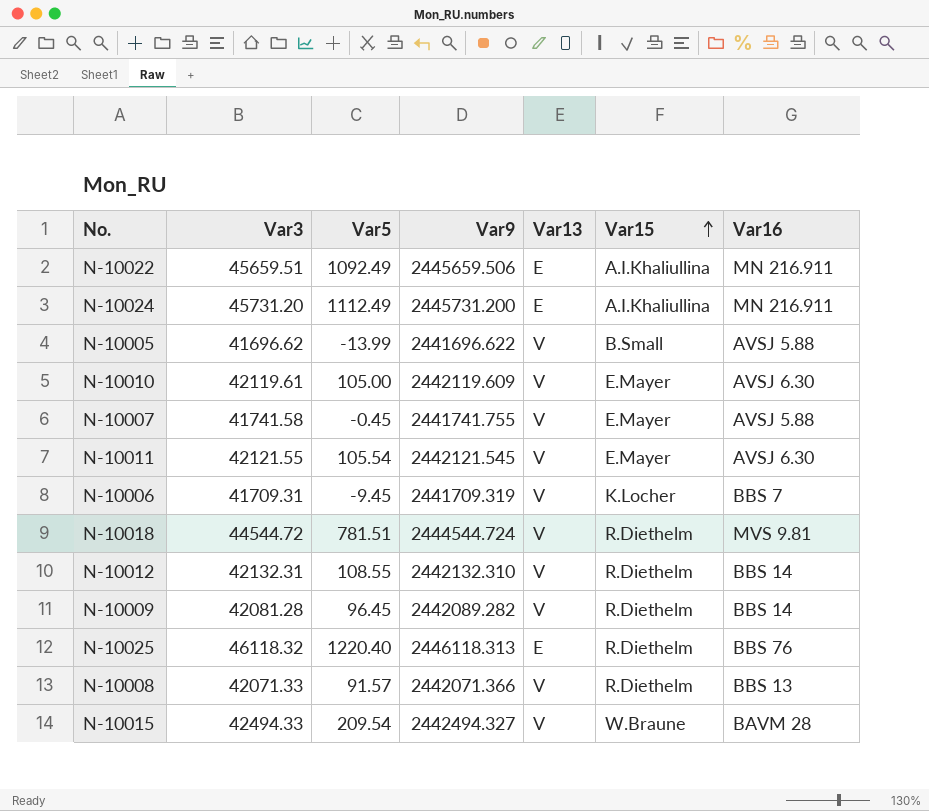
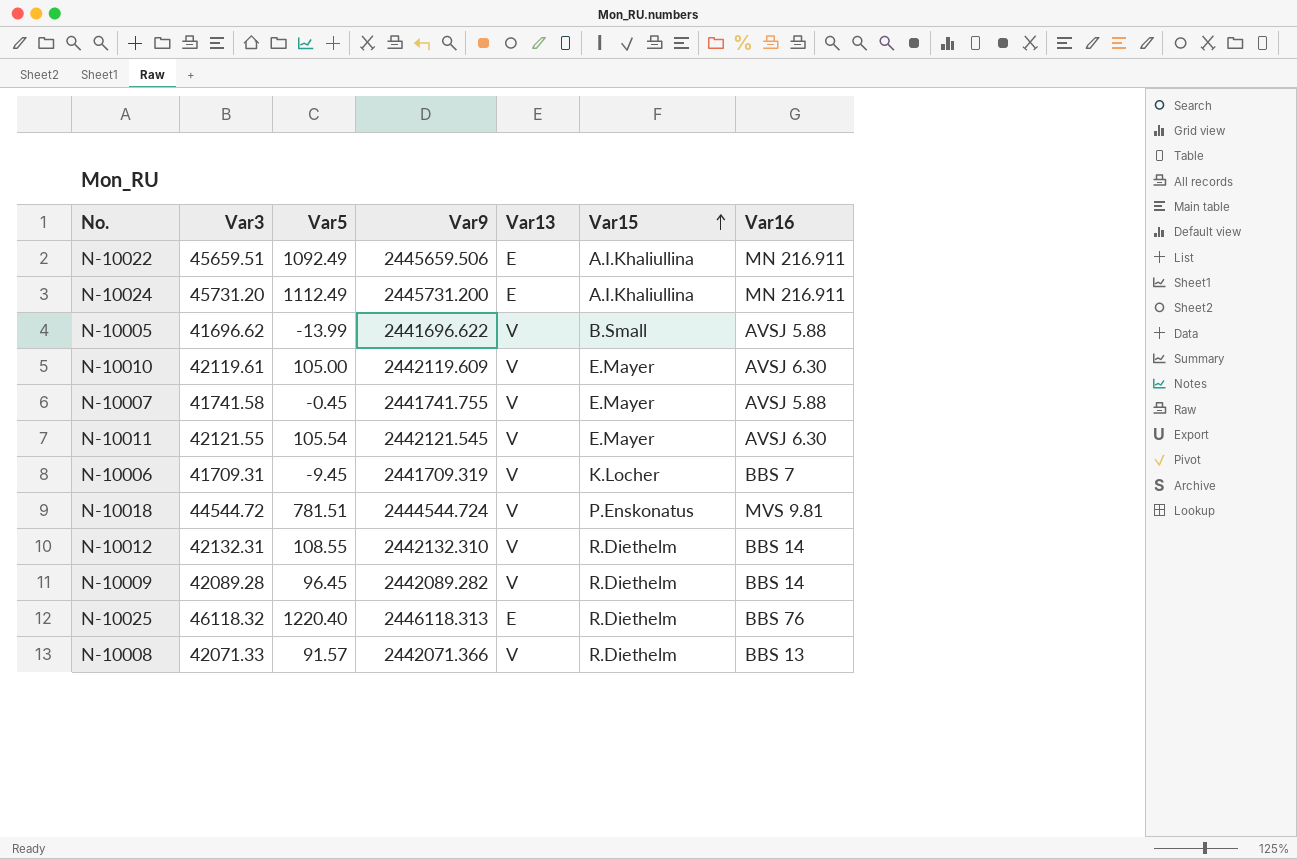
row N-10015: 42494.33 | 209.54 | 2442494.327 | V | W.Braune | BAVM 28 -> none
N-10018 | Var15: R.Diethelm -> P.Enskonatus
N-10009 | Var3: 42081.28 -> 42089.28

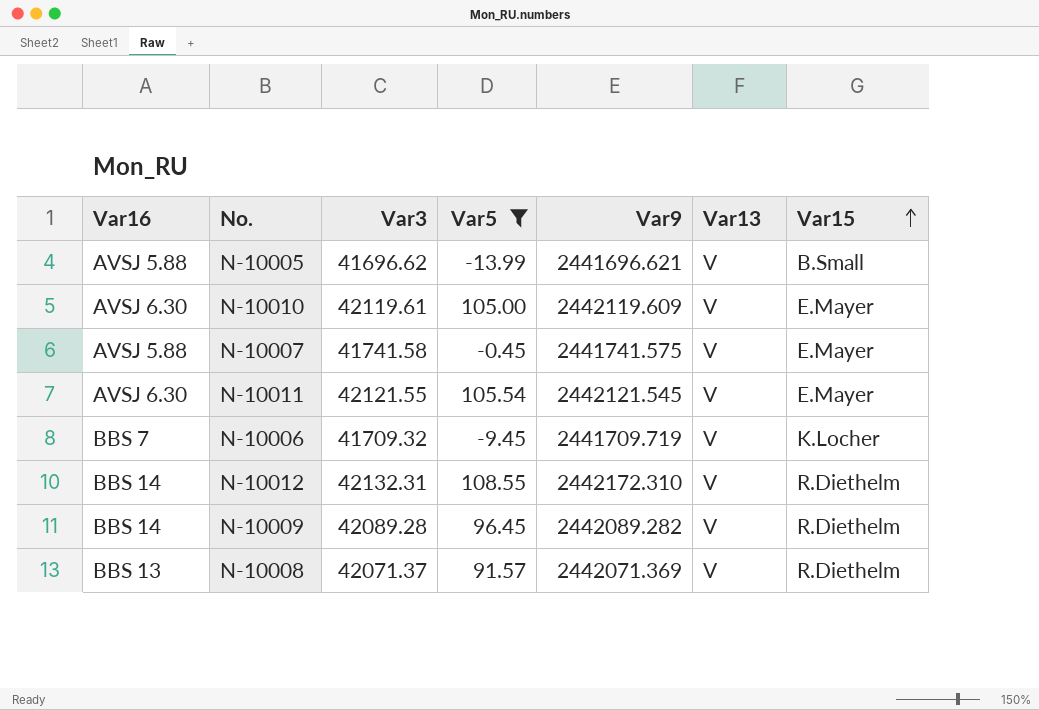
filter: none -> Var5 <= 108.55
column Var16 | position: 7 -> 1
N-10005 | Var9: 2441696.622 -> 2441696.621
N-10007 | Var9: 2441741.755 -> 2441741.575
N-10006 | Var3: 41709.31 -> 41709.32
N-10006 | Var9: 2441709.319 -> 2441709.719
N-10012 | Var9: 2442132.310 -> 2442172.310
N-10008 | Var3: 42071.33 -> 42071.37
N-10008 | Var9: 2442071.366 -> 2442071.369

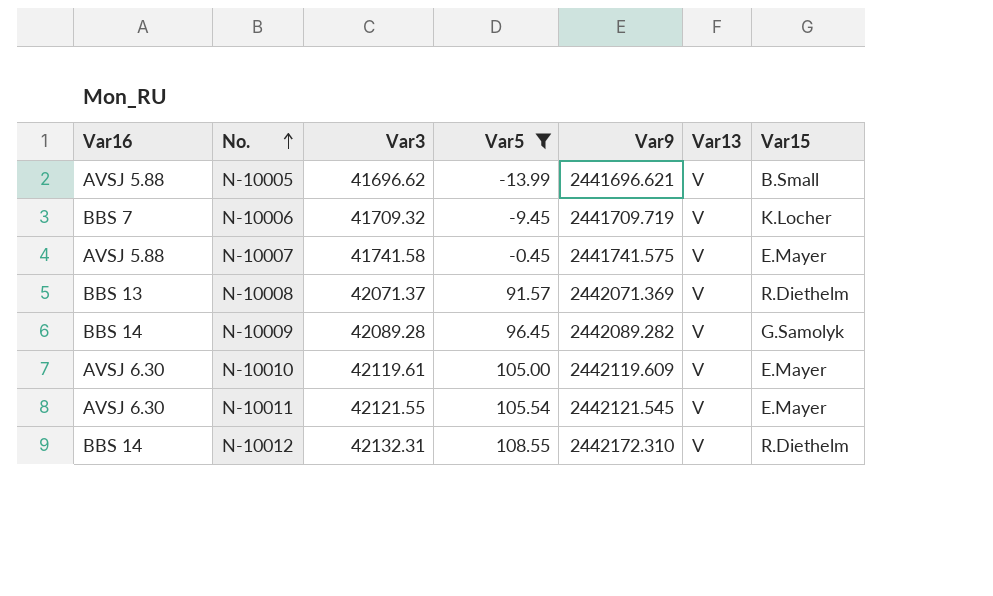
row order: Var15 ascending -> No. ascending
N-10009 | Var15: R.Diethelm -> G.Samolyk

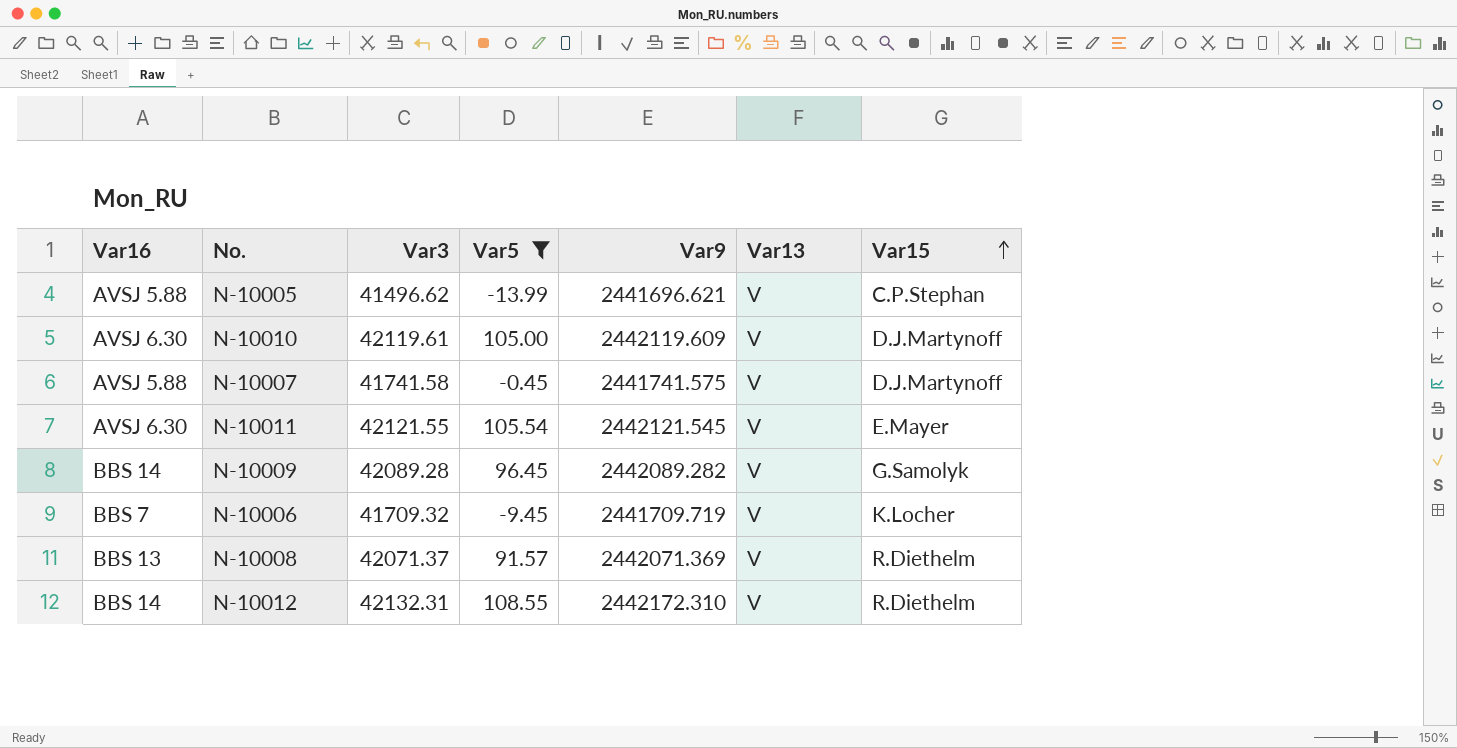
row order: No. ascending -> Var15 ascending
N-10005 | Var3: 41696.62 -> 41496.62
N-10005 | Var15: B.Small -> C.P.Stephan
N-10010 | Var15: E.Mayer -> D.J.Martynoff
N-10007 | Var15: E.Mayer -> D.J.Martynoff

